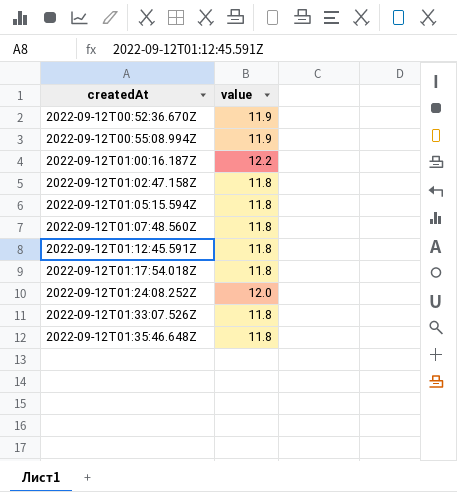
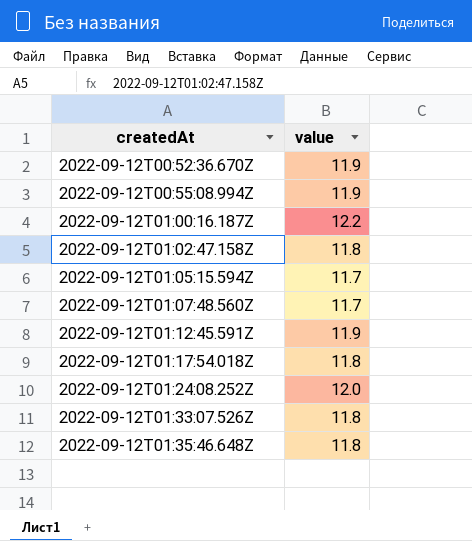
2022-09-12T01:05:15.594Z | value: 11.8 -> 11.7
2022-09-12T01:07:48.560Z | value: 11.8 -> 11.7
2022-09-12T01:12:45.591Z | value: 11.8 -> 11.9

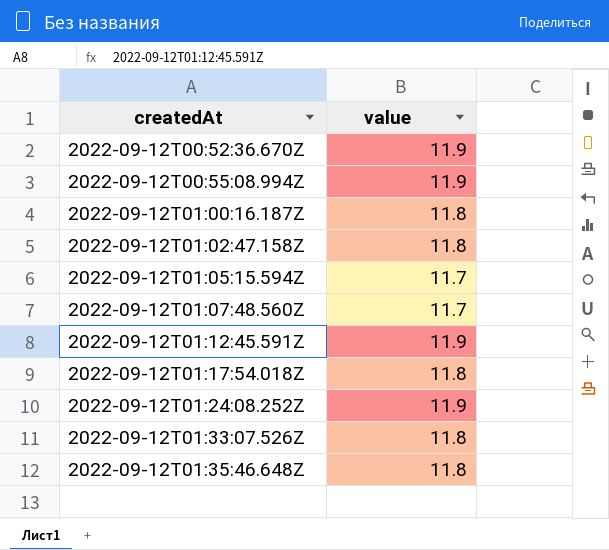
2022-09-12T01:00:16.187Z | value: 12.2 -> 11.8
2022-09-12T01:24:08.252Z | value: 12.0 -> 11.9

